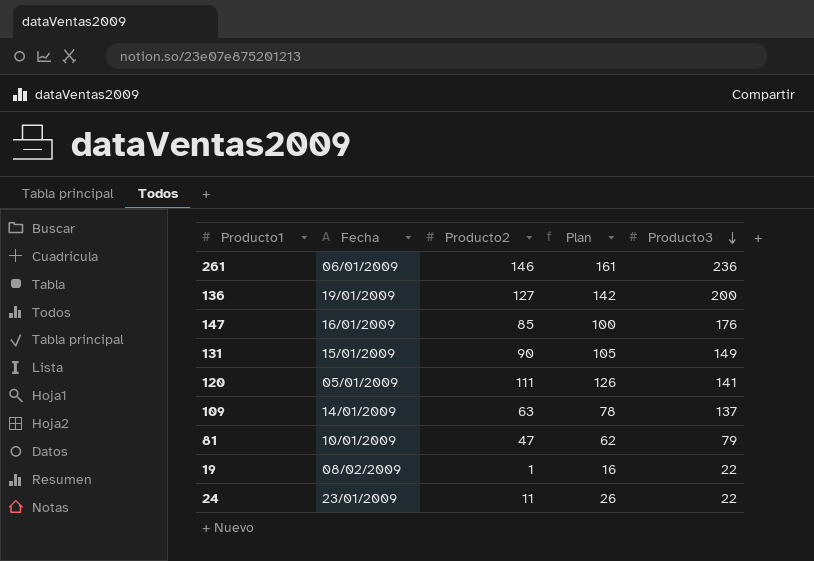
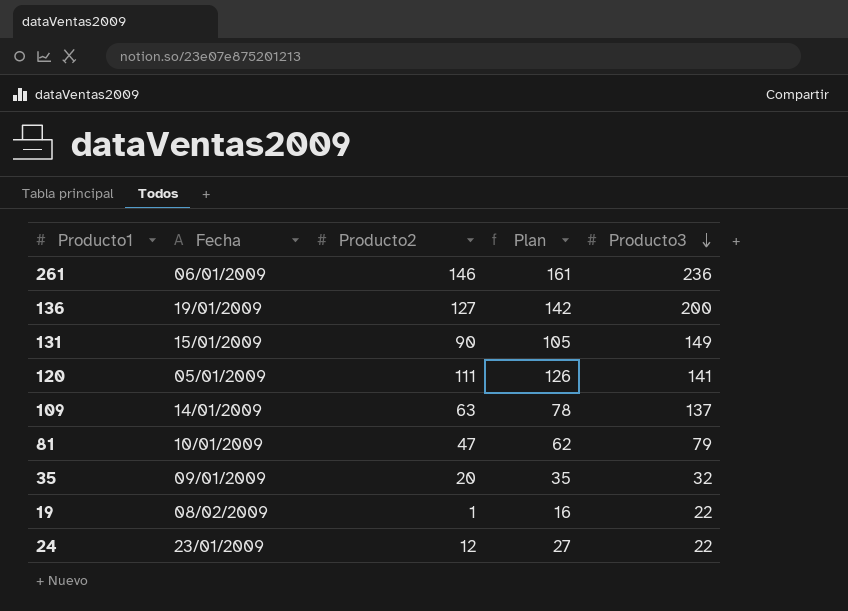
row 147: 16/01/2009 | 85 | 100 | 176 -> none
row 35: none -> 09/01/2009 | 20 | 35 | 32
24 | Producto2: 11 -> 12
24 | Plan: 26 -> 27

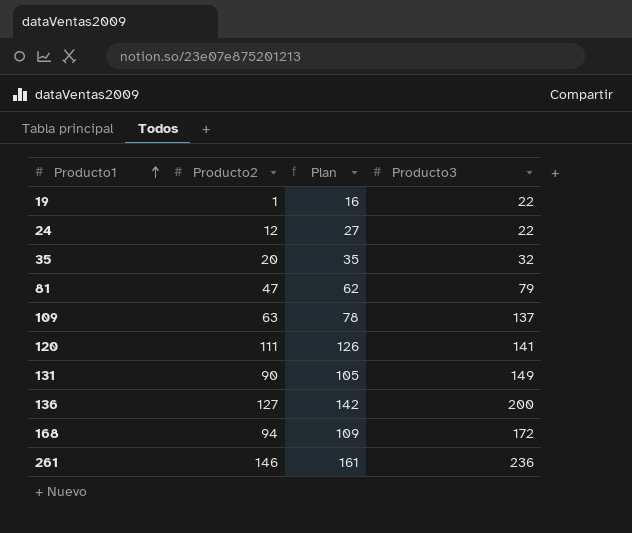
row order: Producto3 descending -> Producto1 ascending
column Fecha | position: 2 -> none
row 168: none -> 94 | 109 | 172

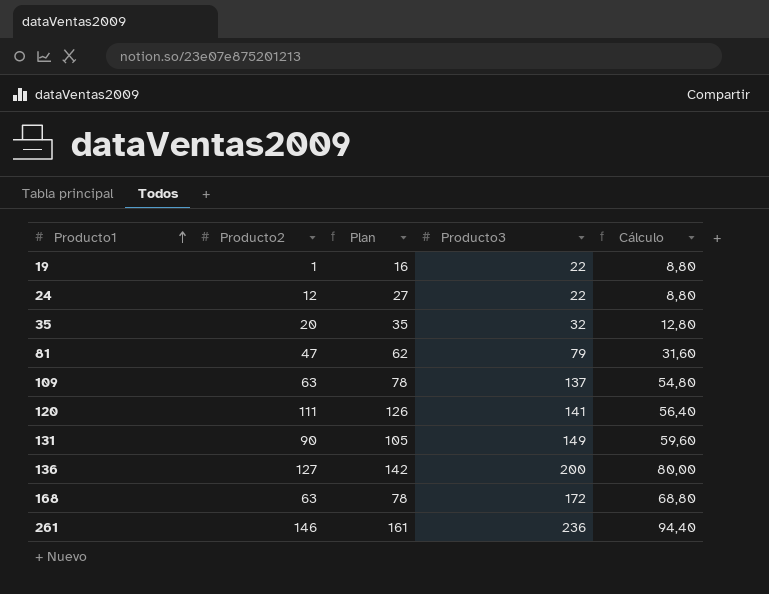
column Cálculo | formula: none -> [Producto3] * 0,4
168 | Producto2: 94 -> 63
168 | Plan: 109 -> 78

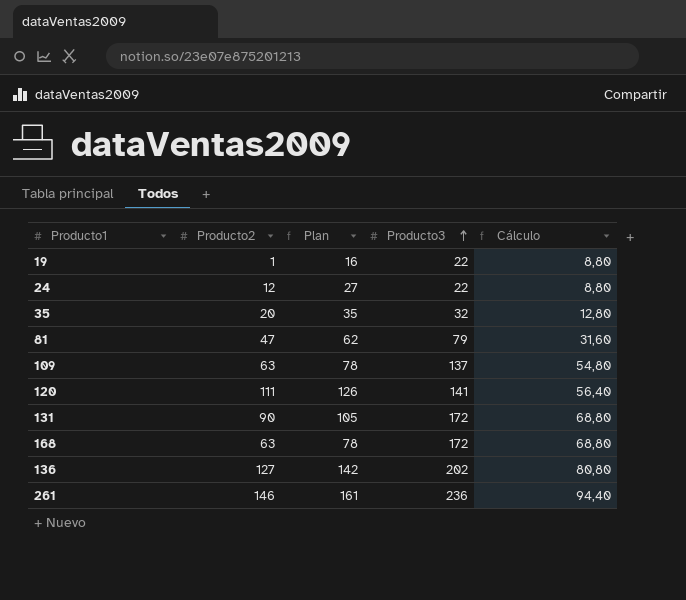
row order: Producto1 ascending -> Producto3 ascending
131 | Producto3: 149 -> 172
131 | Cálculo: 59,60 -> 68,80
136 | Producto3: 200 -> 202
136 | Cálculo: 80,00 -> 80,80

